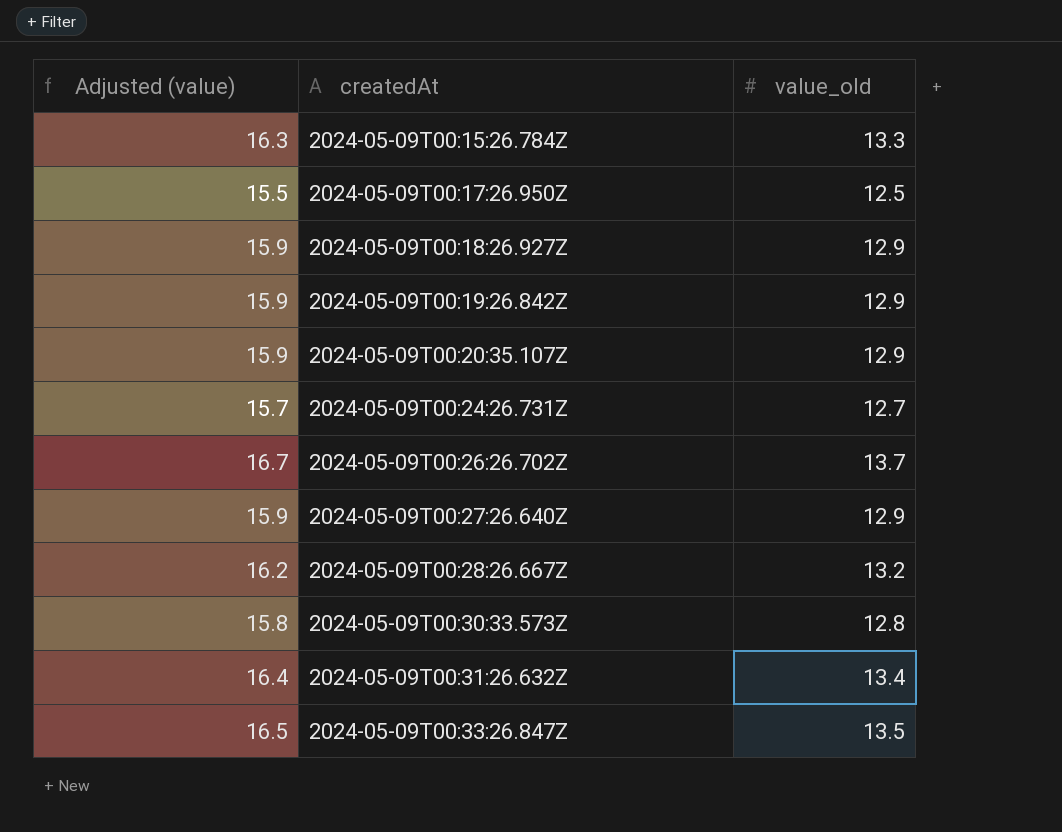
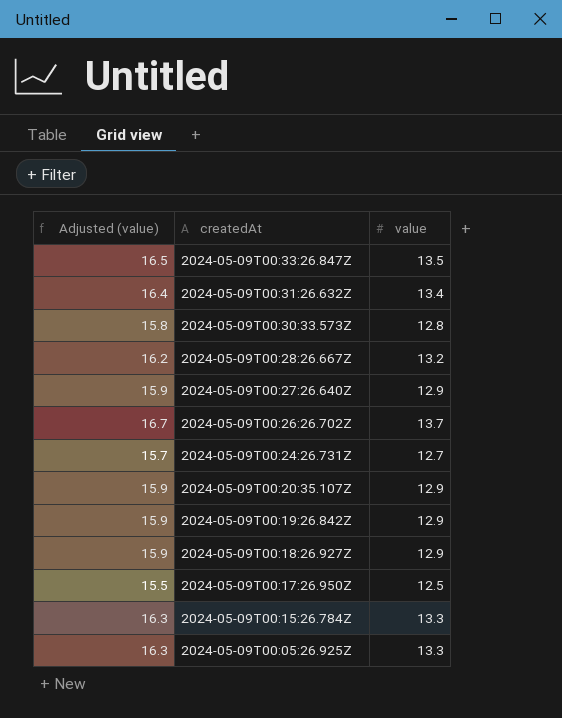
row order: createdAt ascending -> createdAt descending
column name: value_old -> value
row 2024-05-09T00:05:26.925Z: none -> 16.3 | 13.3

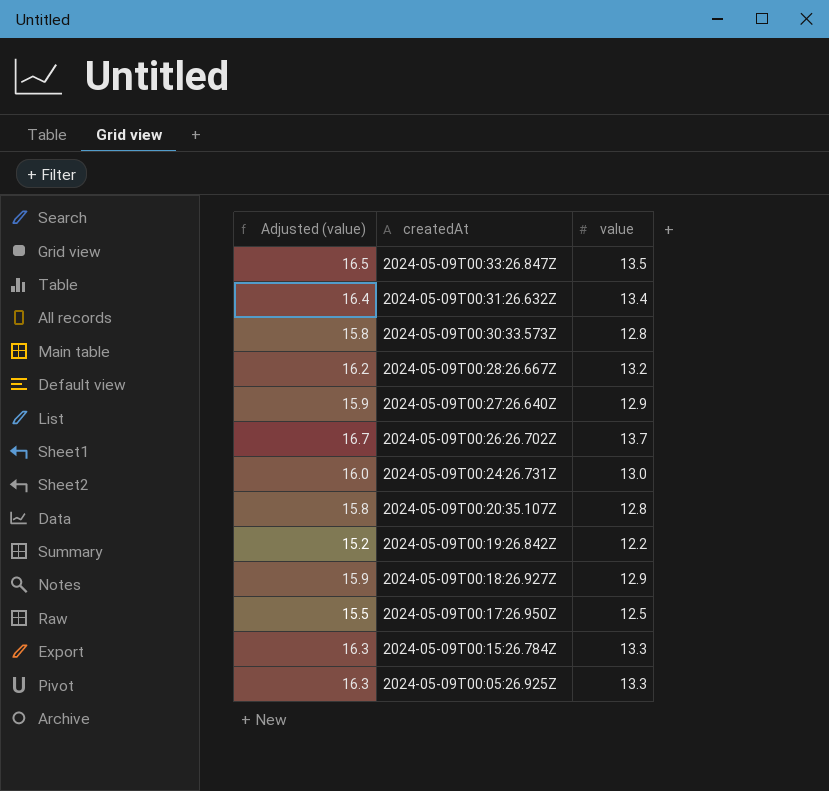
2024-05-09T00:24:26.731Z | Adjusted (value): 15.7 -> 16.0
2024-05-09T00:24:26.731Z | value: 12.7 -> 13.0
2024-05-09T00:20:35.107Z | Adjusted (value): 15.9 -> 15.8
2024-05-09T00:20:35.107Z | value: 12.9 -> 12.8
2024-05-09T00:19:26.842Z | Adjusted (value): 15.9 -> 15.2
2024-05-09T00:19:26.842Z | value: 12.9 -> 12.2

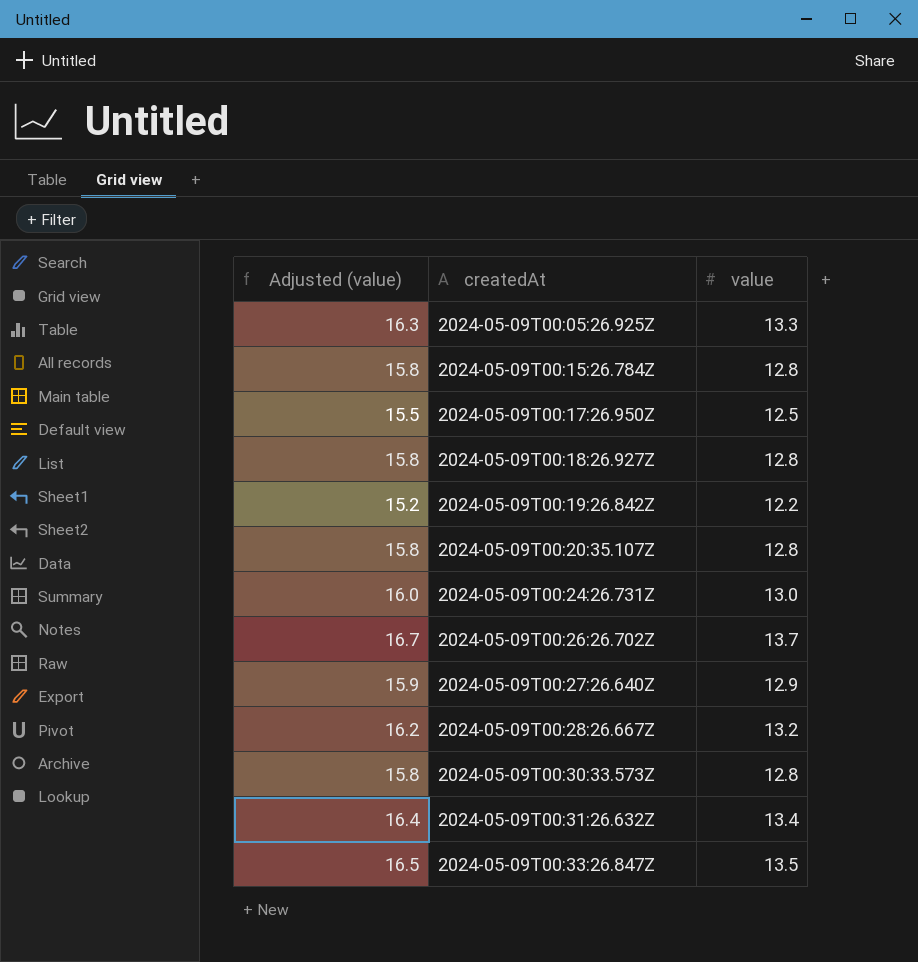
row order: createdAt descending -> createdAt ascending
2024-05-09T00:15:26.784Z | Adjusted (value): 16.3 -> 15.8
2024-05-09T00:15:26.784Z | value: 13.3 -> 12.8
2024-05-09T00:18:26.927Z | Adjusted (value): 15.9 -> 15.8
2024-05-09T00:18:26.927Z | value: 12.9 -> 12.8

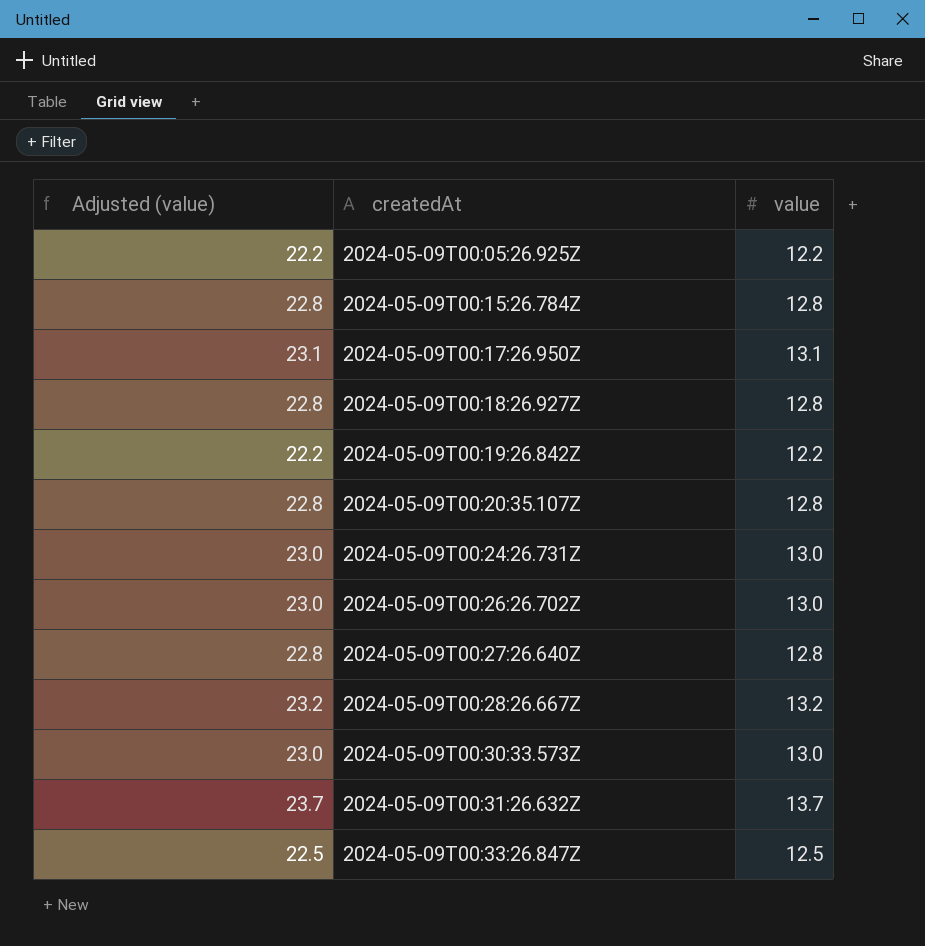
column Adjusted (value) | formula: [value] + 3 -> [value] + 10
2024-05-09T00:05:26.925Z | value: 13.3 -> 12.2
2024-05-09T00:17:26.950Z | value: 12.5 -> 13.1
2024-05-09T00:26:26.702Z | value: 13.7 -> 13.0
2024-05-09T00:27:26.640Z | value: 12.9 -> 12.8
2024-05-09T00:30:33.573Z | value: 12.8 -> 13.0
2024-05-09T00:31:26.632Z | value: 13.4 -> 13.7
2024-05-09T00:33:26.847Z | value: 13.5 -> 12.5

